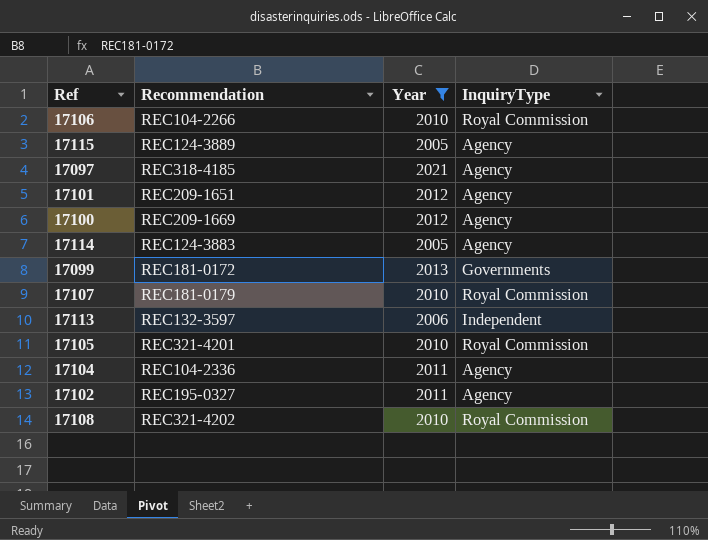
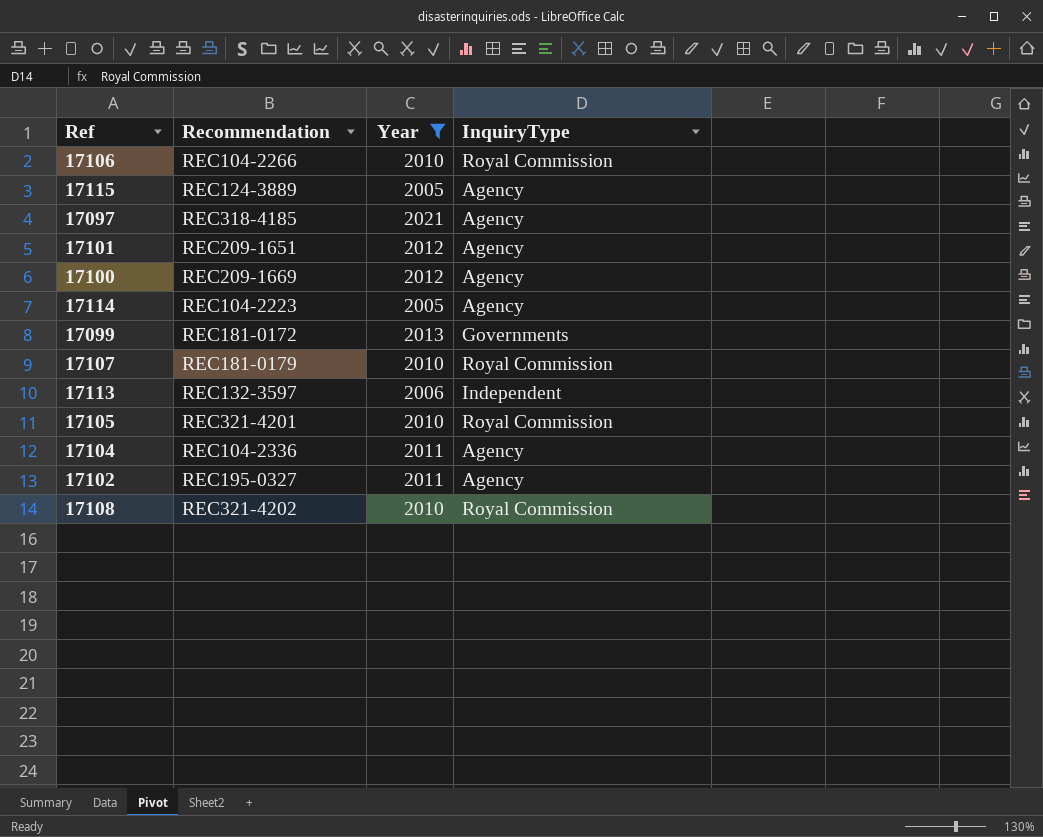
17114 | Recommendation: REC124-3883 -> REC104-2223

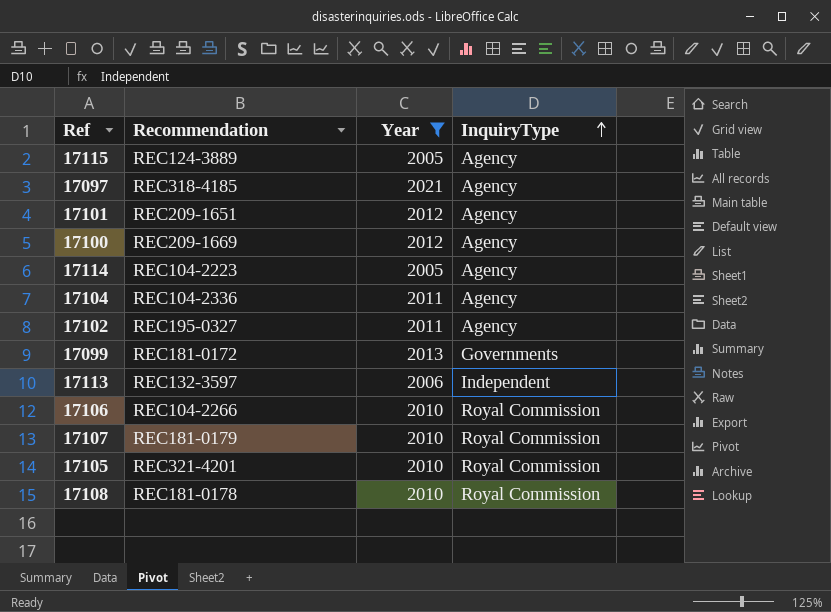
row order: none -> InquiryType ascending
17108 | Recommendation: REC321-4202 -> REC181-0178

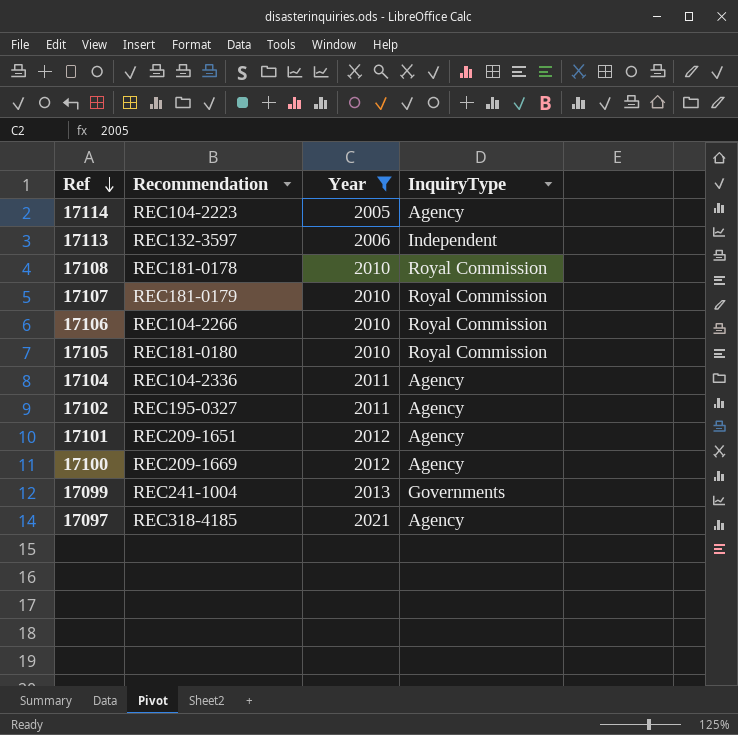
row order: InquiryType ascending -> Ref descending
row 17115: REC124-3889 | 2005 | Agency -> none
17105 | Recommendation: REC321-4201 -> REC181-0180
17099 | Recommendation: REC181-0172 -> REC241-1004

